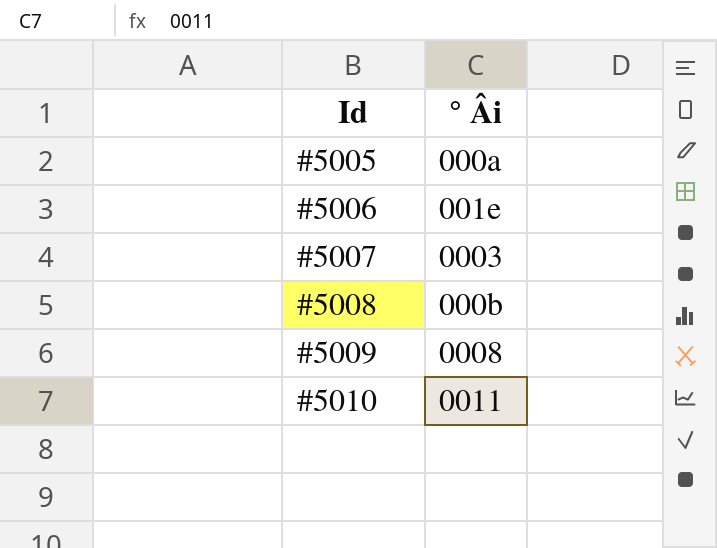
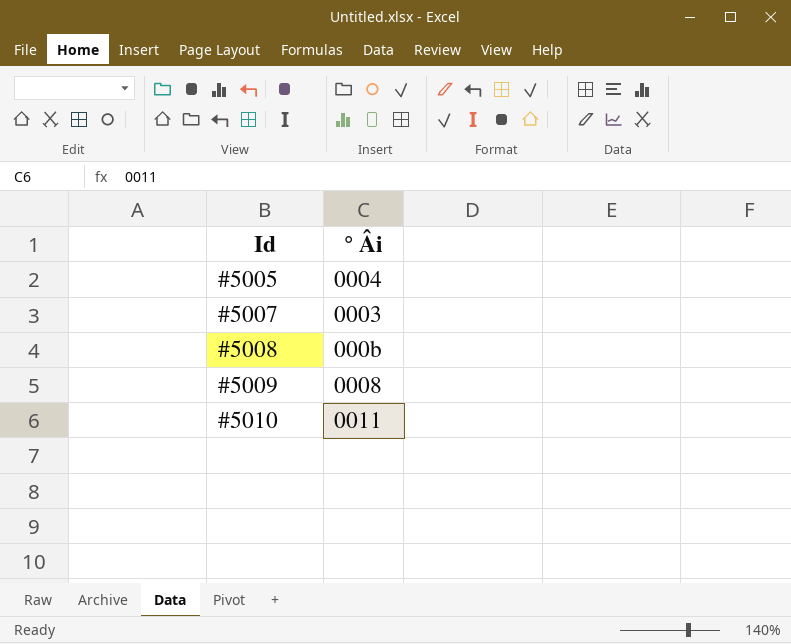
row #5006: 001e -> none
#5005 | ° Âi: 000a -> 0004

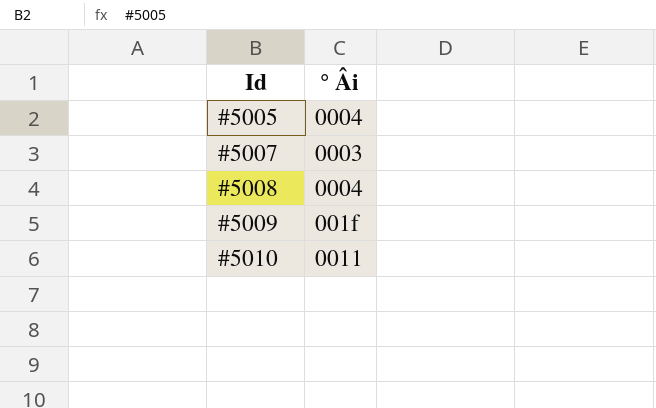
#5008 | ° Âi: 000b -> 0004
#5009 | ° Âi: 0008 -> 001f

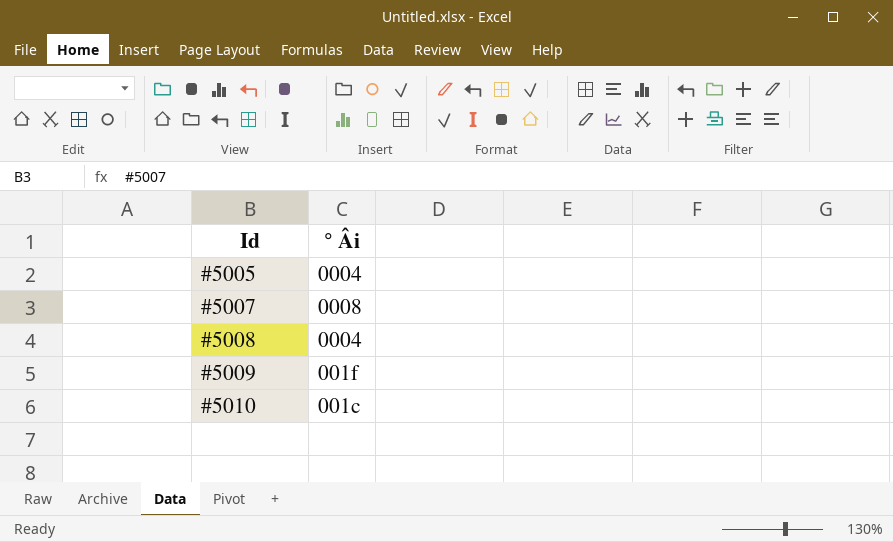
#5007 | ° Âi: 0003 -> 0008
#5010 | ° Âi: 0011 -> 001c

